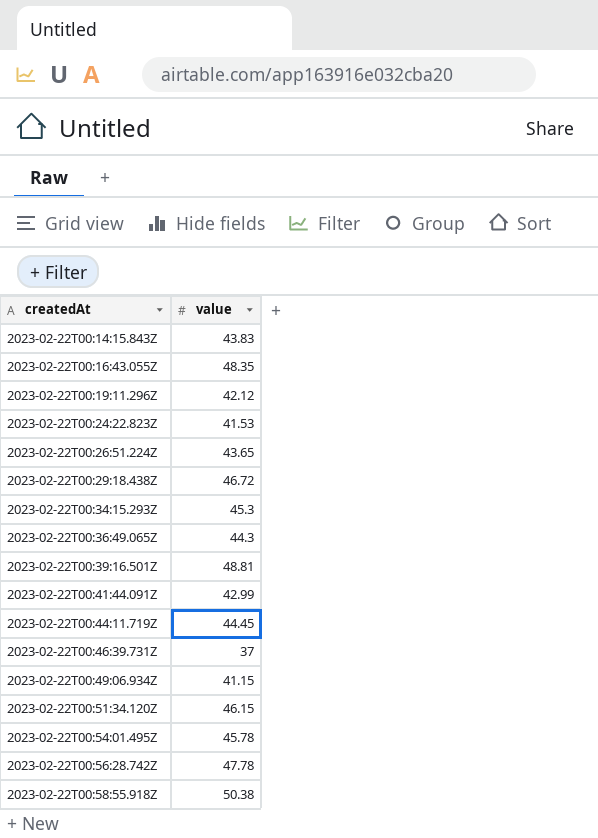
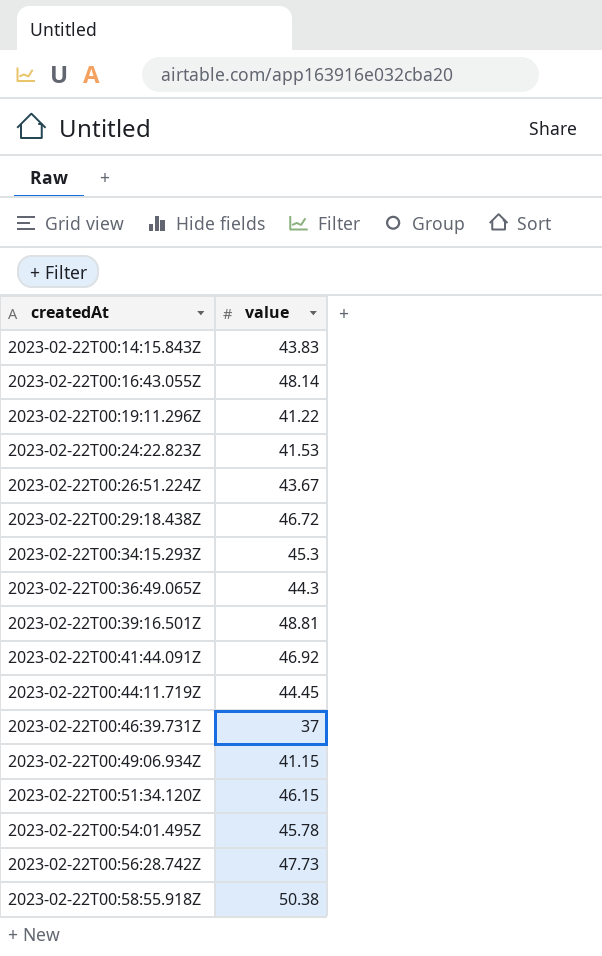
2023-02-22T00:16:43.055Z | value: 48.35 -> 48.14
2023-02-22T00:19:11.296Z | value: 42.12 -> 41.22
2023-02-22T00:26:51.224Z | value: 43.65 -> 43.67
2023-02-22T00:41:44.091Z | value: 42.99 -> 46.92
2023-02-22T00:56:28.742Z | value: 47.78 -> 47.73

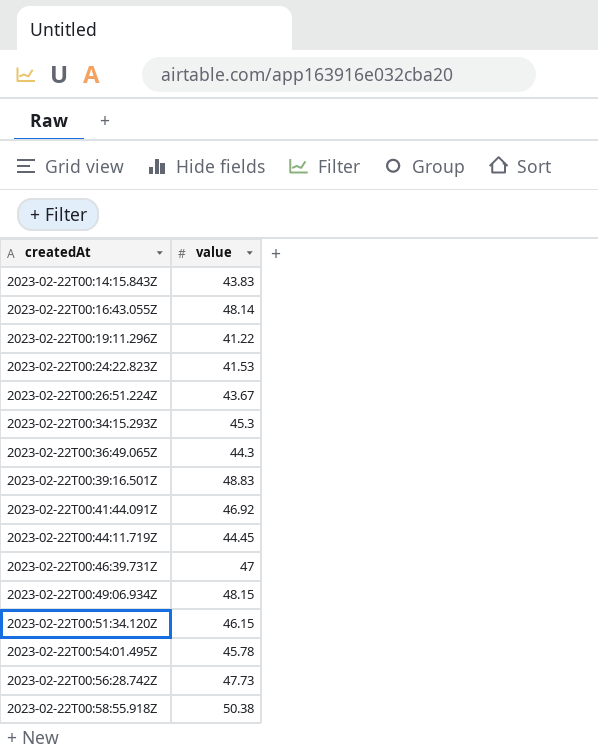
row 2023-02-22T00:29:18.438Z: 46.72 -> none
2023-02-22T00:39:16.501Z | value: 48.81 -> 48.83
2023-02-22T00:46:39.731Z | value: 37 -> 47
2023-02-22T00:49:06.934Z | value: 41.15 -> 48.15

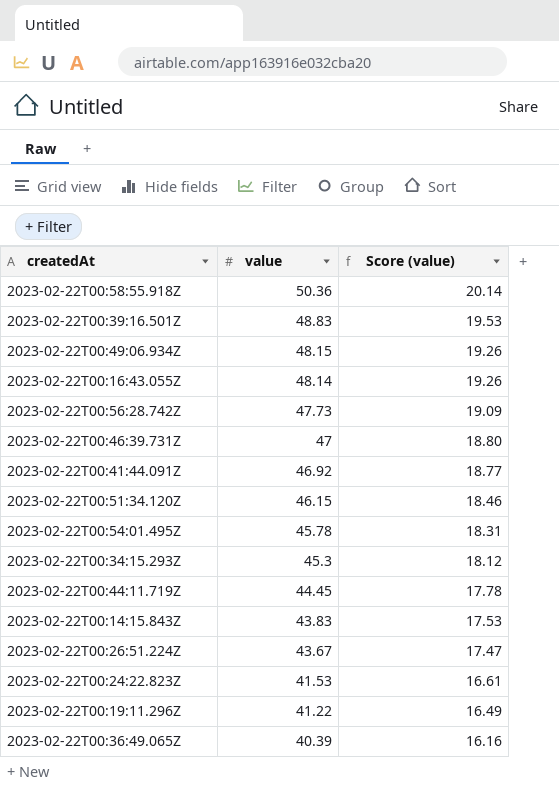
row order: createdAt ascending -> value descending
column Score (value) | formula: none -> [value] * 0.4
2023-02-22T00:58:55.918Z | value: 50.38 -> 50.36
2023-02-22T00:36:49.065Z | value: 44.3 -> 40.39

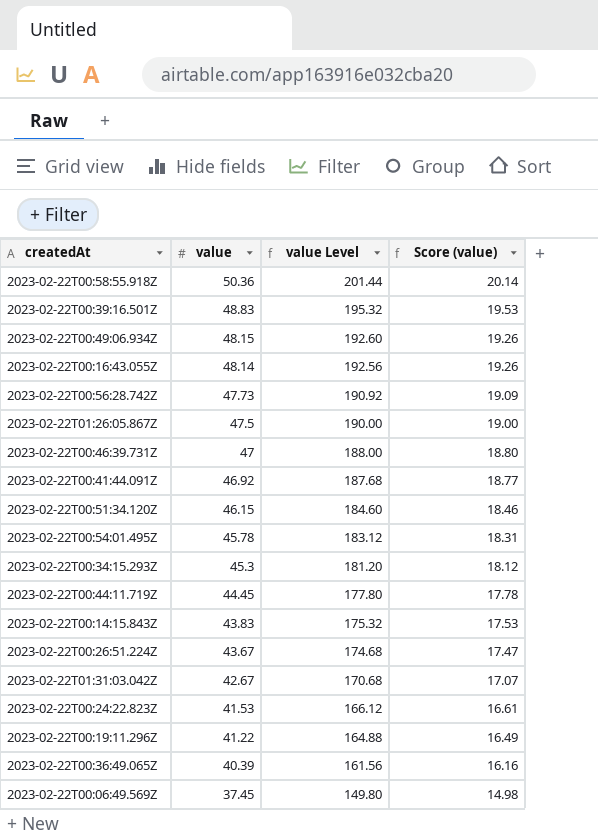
column value Level | formula: none -> [value] * 4
row 2023-02-22T01:26:05.867Z: none -> 47.5 | 190.00 | 19.00
row 2023-02-22T01:31:03.042Z: none -> 42.67 | 170.68 | 17.07
row 2023-02-22T00:06:49.569Z: none -> 37.45 | 149.80 | 14.98

